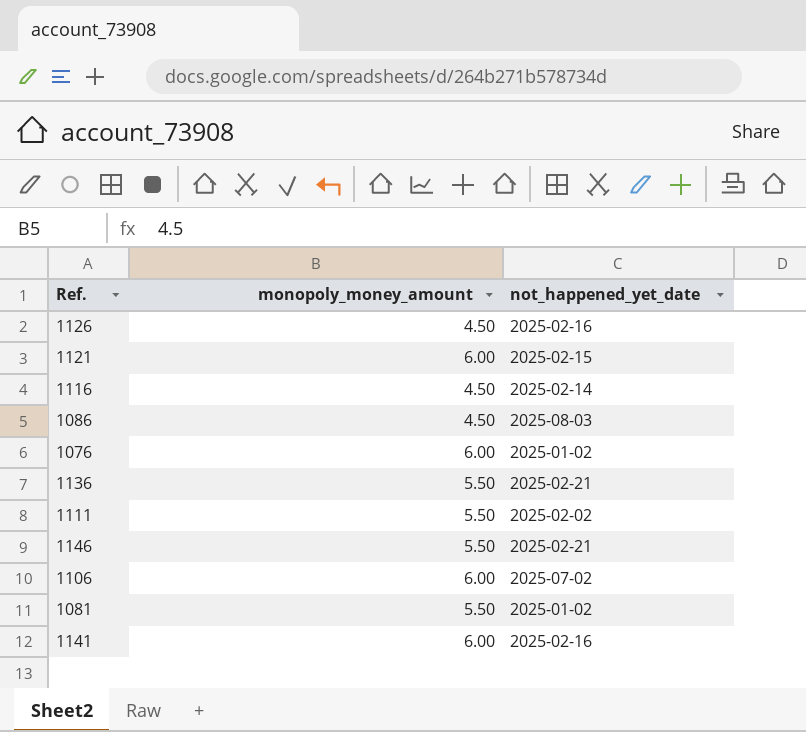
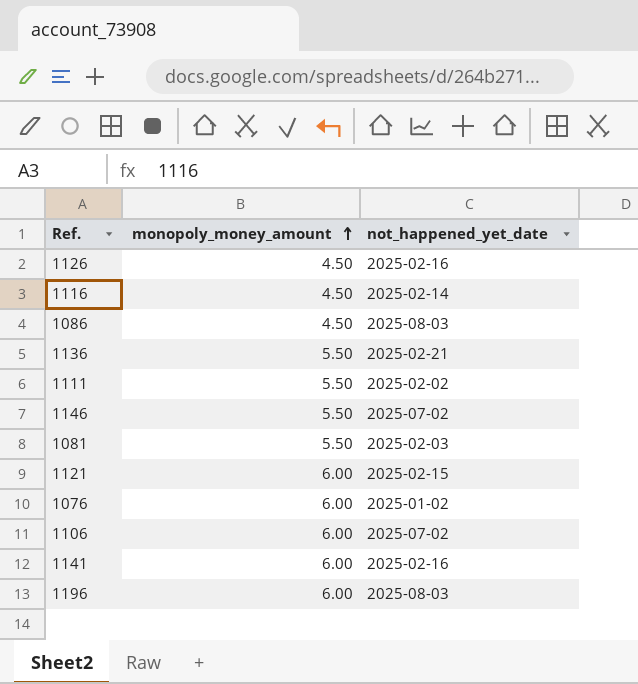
row order: none -> monopoly_money_amount ascending
1146 | not_happened_yet_date: 2025-02-21 -> 2025-07-02
1081 | not_happened_yet_date: 2025-01-02 -> 2025-02-03
row 1196: none -> 6.00 | 2025-08-03

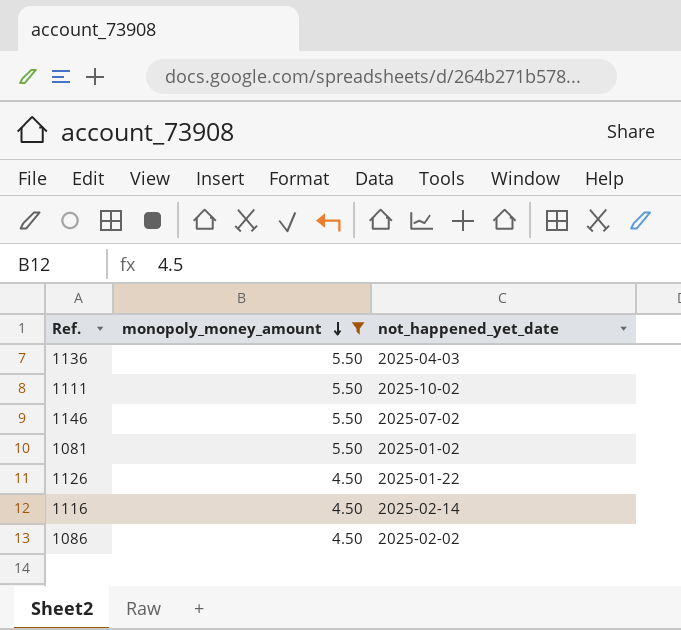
filter: none -> monopoly_money_amount != 6.00
row order: monopoly_money_amount ascending -> monopoly_money_amount descending
1136 | not_happened_yet_date: 2025-02-21 -> 2025-04-03
1111 | not_happened_yet_date: 2025-02-02 -> 2025-10-02
1081 | not_happened_yet_date: 2025-02-03 -> 2025-01-02
1126 | not_happened_yet_date: 2025-02-16 -> 2025-01-22
1086 | not_happened_yet_date: 2025-08-03 -> 2025-02-02

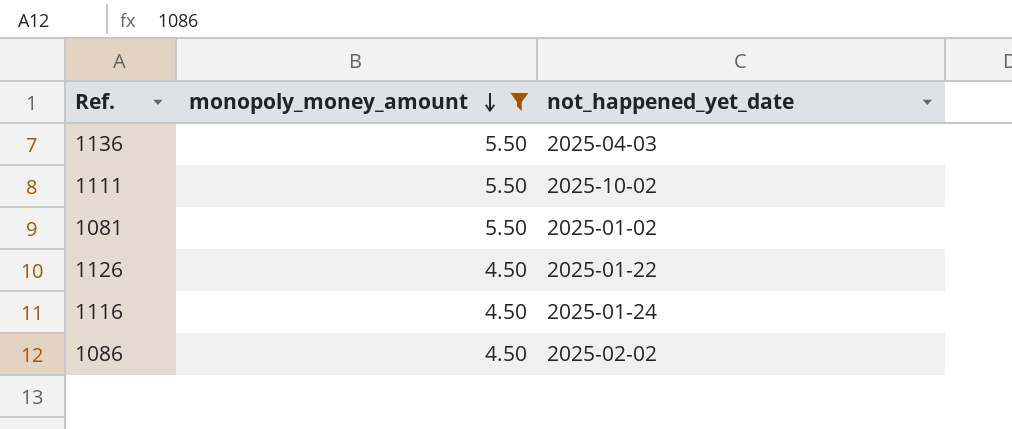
row 1146: 5.50 | 2025-07-02 -> none
1116 | not_happened_yet_date: 2025-02-14 -> 2025-01-24

